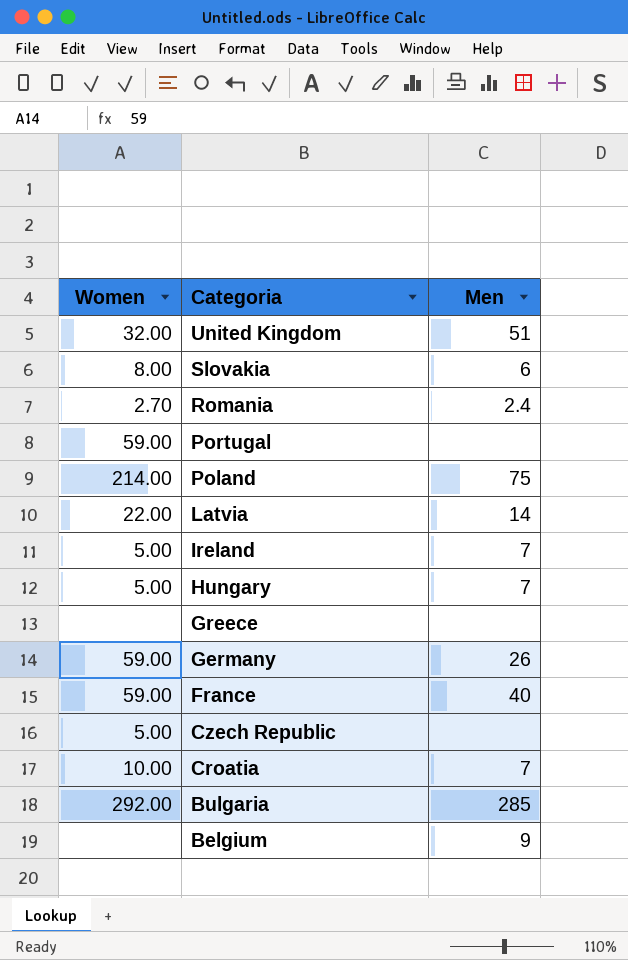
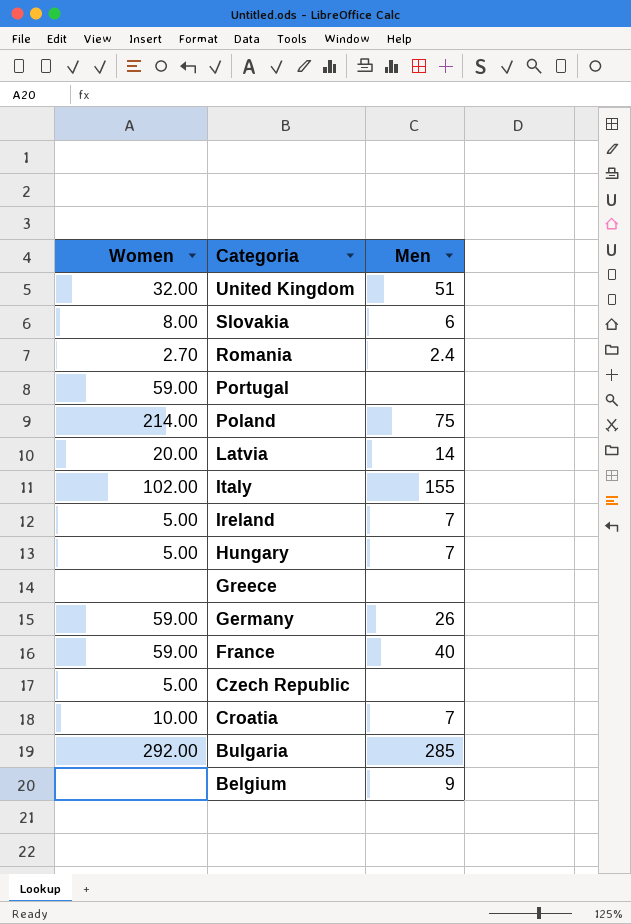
Latvia | Women: 22.00 -> 20.00
row Italy: none -> 102.00 | 155

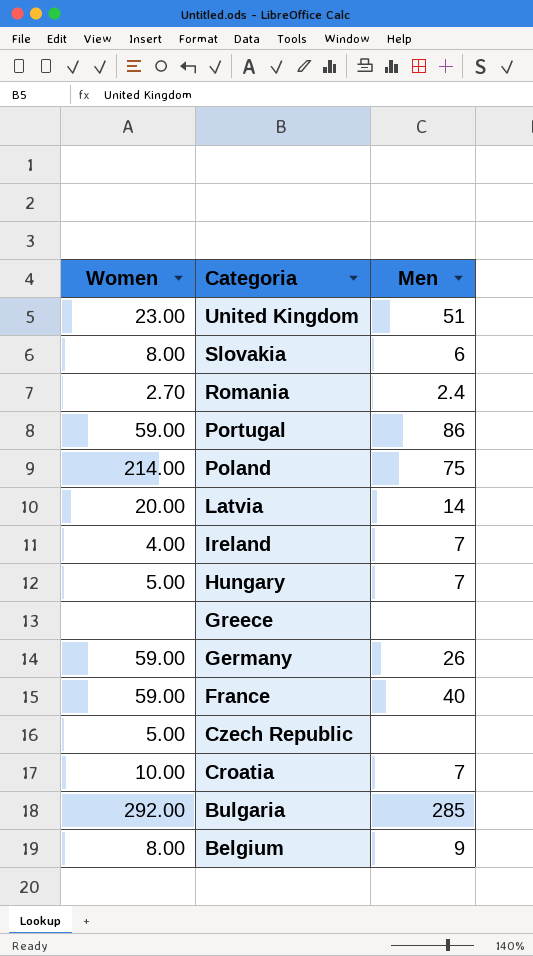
row Italy: 102.00 | 155 -> none
United Kingdom | Women: 32.00 -> 23.00
Portugal | Men: none -> 86
Ireland | Women: 5.00 -> 4.00
Belgium | Women: none -> 8.00

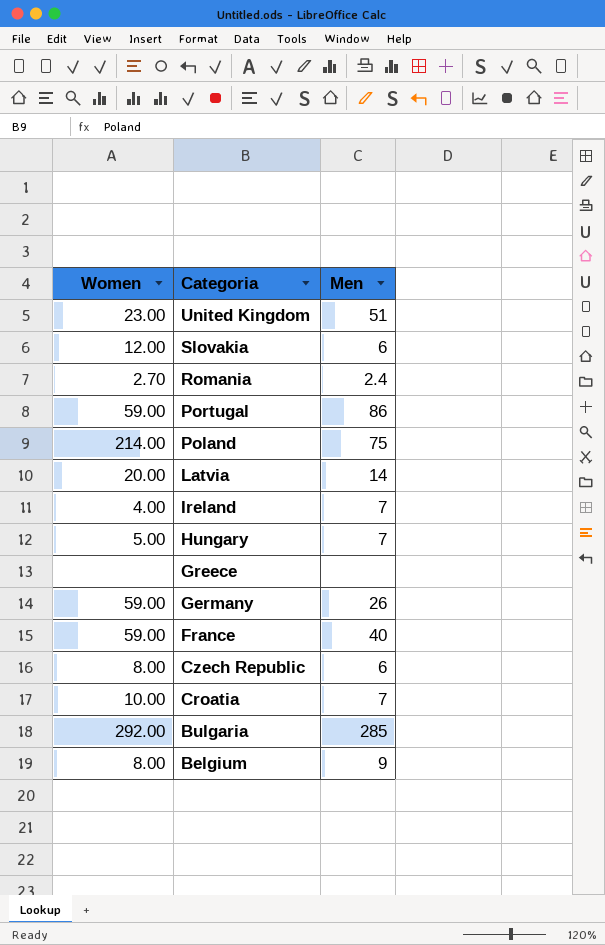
Slovakia | Women: 8.00 -> 12.00
Czech Republic | Women: 5.00 -> 8.00
Czech Republic | Men: none -> 6

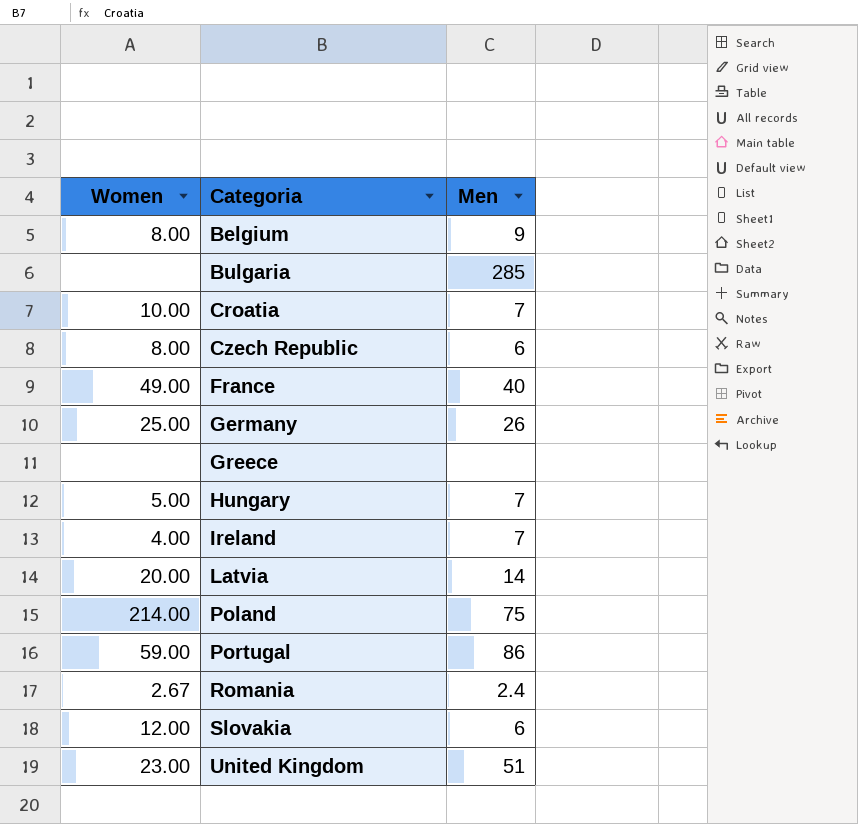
row order: Categoria descending -> Categoria ascending
Bulgaria | Women: 292.00 -> none
France | Women: 59.00 -> 49.00
Germany | Women: 59.00 -> 25.00
Romania | Women: 2.70 -> 2.67

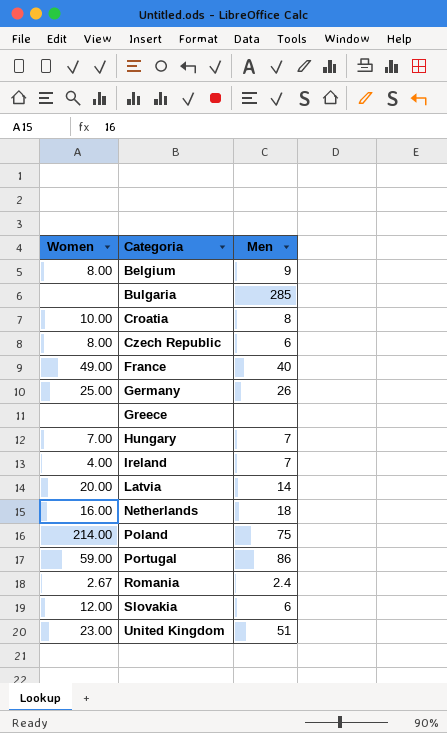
Croatia | Men: 7 -> 8
Hungary | Women: 5.00 -> 7.00
row Netherlands: none -> 16.00 | 18

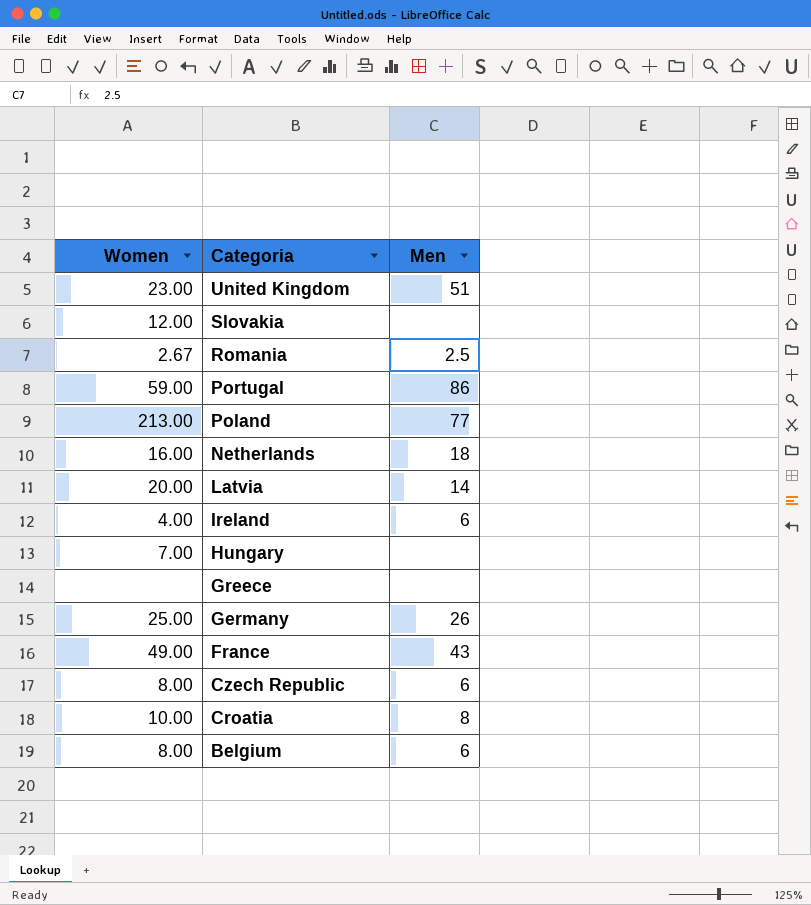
row order: Categoria ascending -> Categoria descending
row Bulgaria: none | 285 -> none
Slovakia | Men: 6 -> none
Romania | Men: 2.4 -> 2.5
Poland | Women: 214.00 -> 213.00
Poland | Men: 75 -> 77
Ireland | Men: 7 -> 6
Hungary | Men: 7 -> none
France | Men: 40 -> 43
Belgium | Men: 9 -> 6

